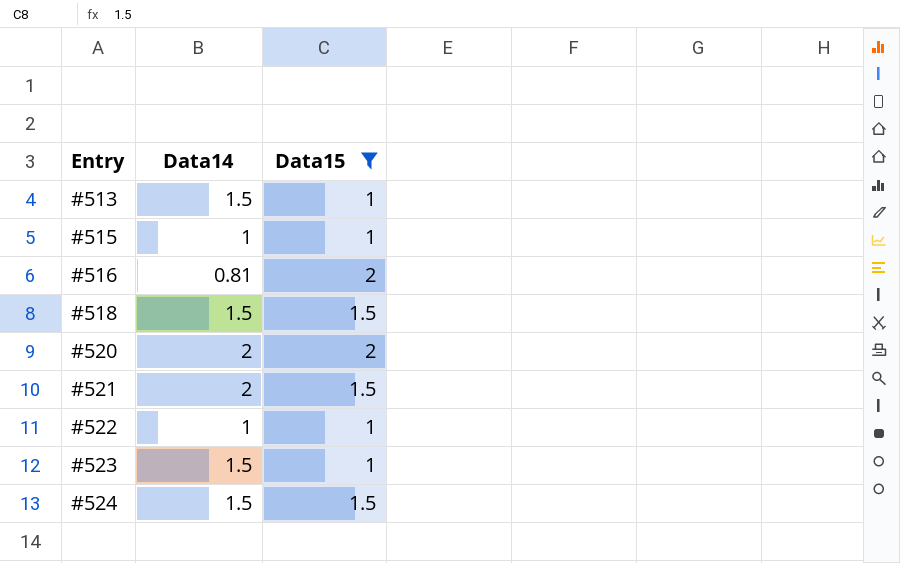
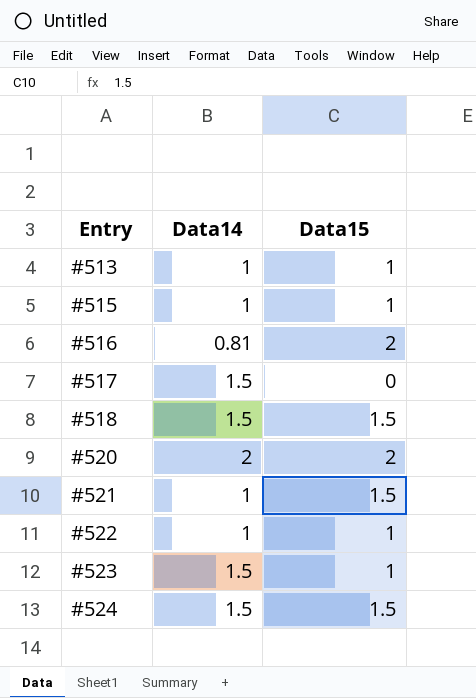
filter: Data15 != 0 -> none
#513 | Data14: 1.5 -> 1
#521 | Data14: 2 -> 1

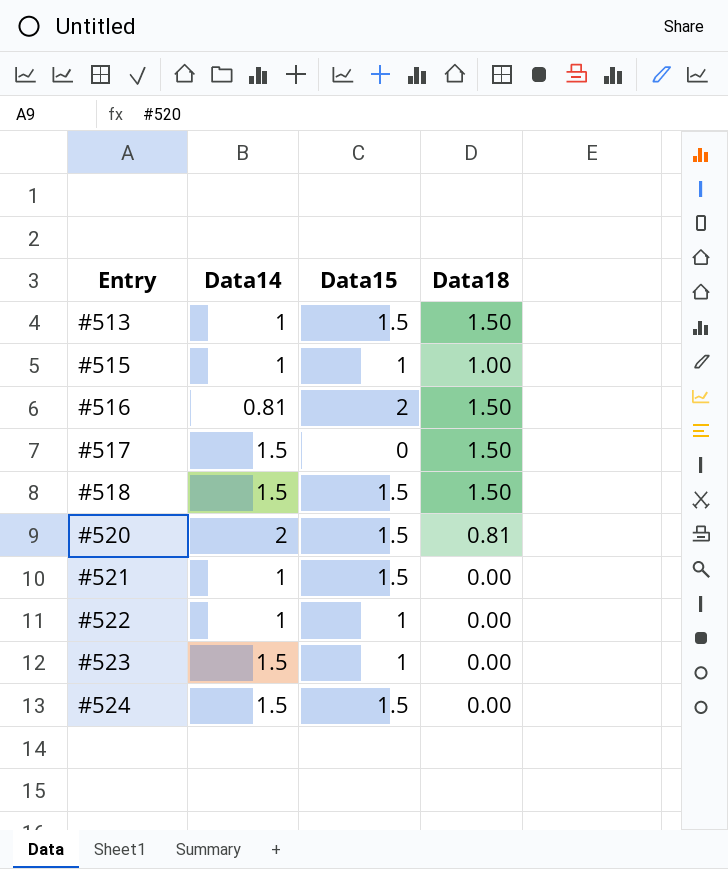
column Data18 | position: none -> 4
#513 | Data15: 1 -> 1.5
#520 | Data15: 2 -> 1.5

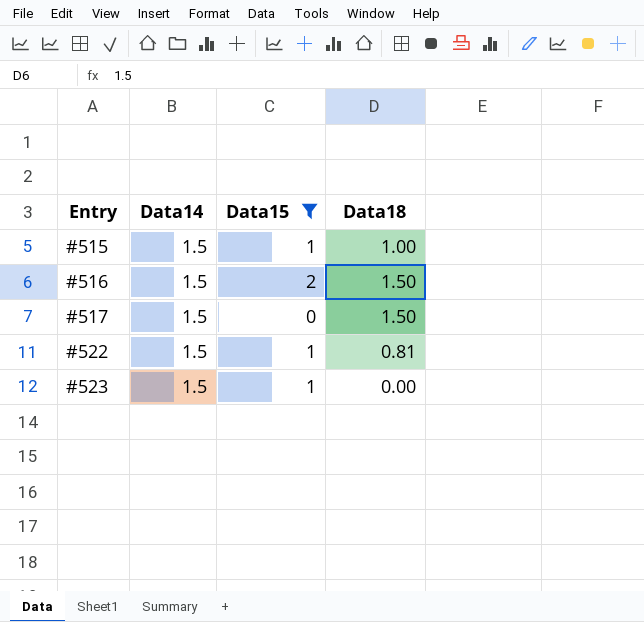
filter: none -> Data15 != 1.5
#515 | Data14: 1 -> 1.5
#516 | Data14: 0.81 -> 1.5
#522 | Data14: 1 -> 1.5
#522 | Data18: 0.00 -> 0.81

